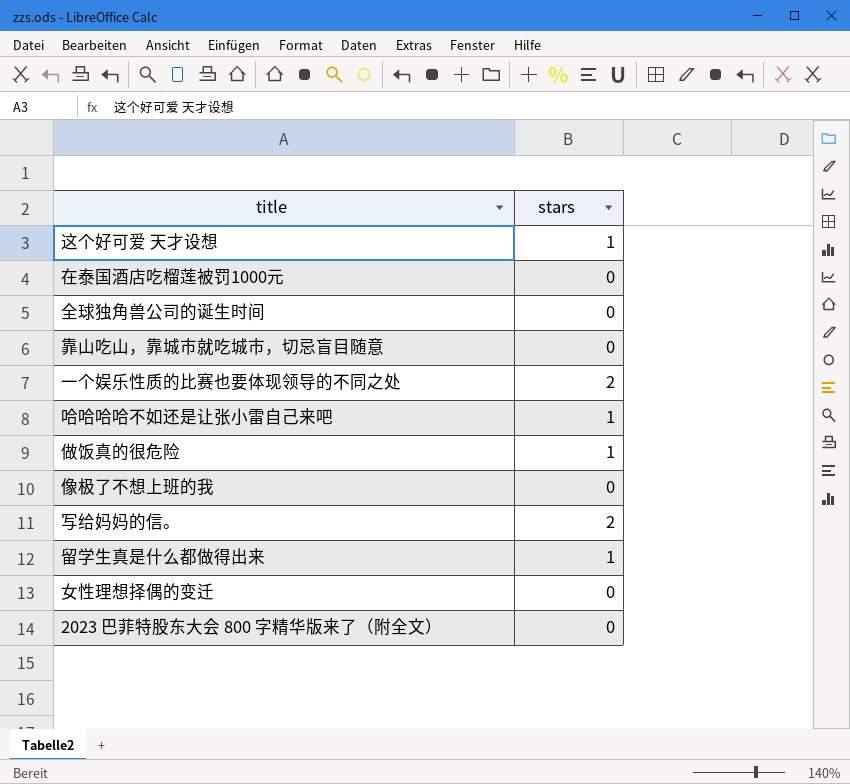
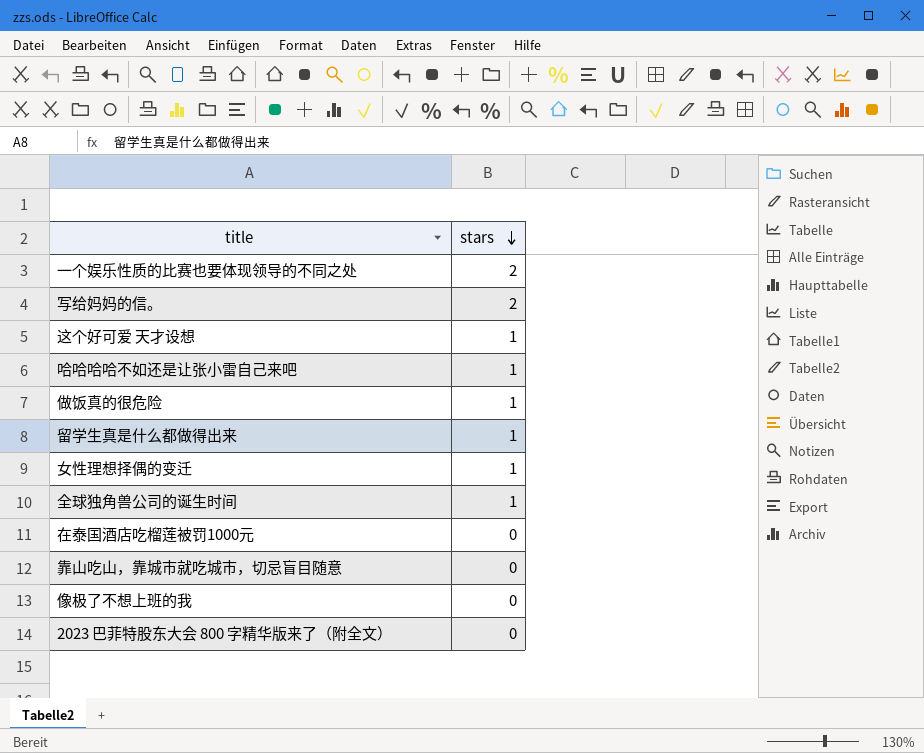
row order: none -> stars descending
女性理想择偶的变迁 | stars: 0 -> 1
全球独角兽公司的诞生时间 | stars: 0 -> 1

